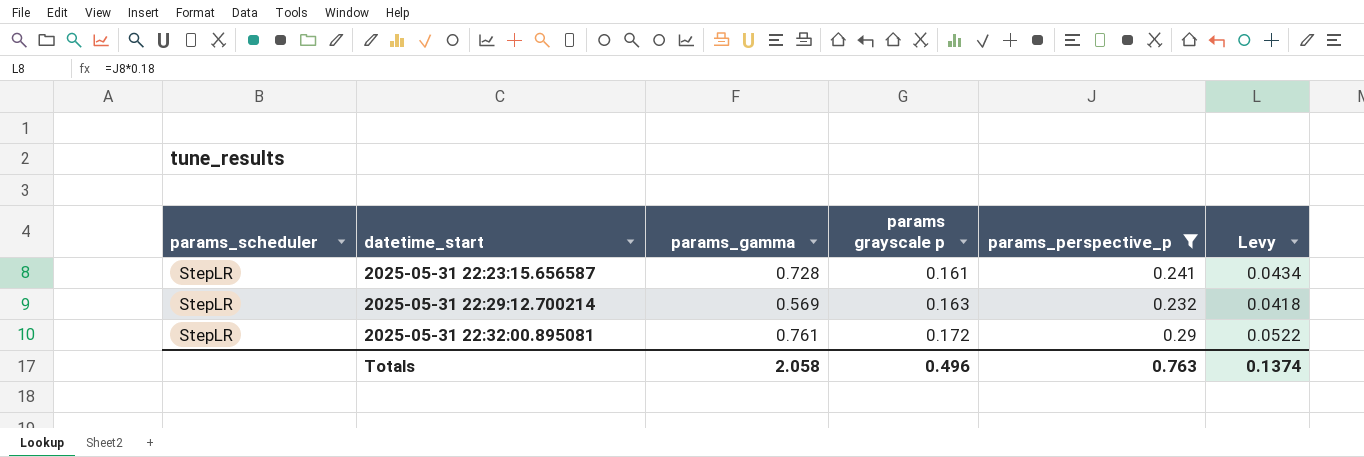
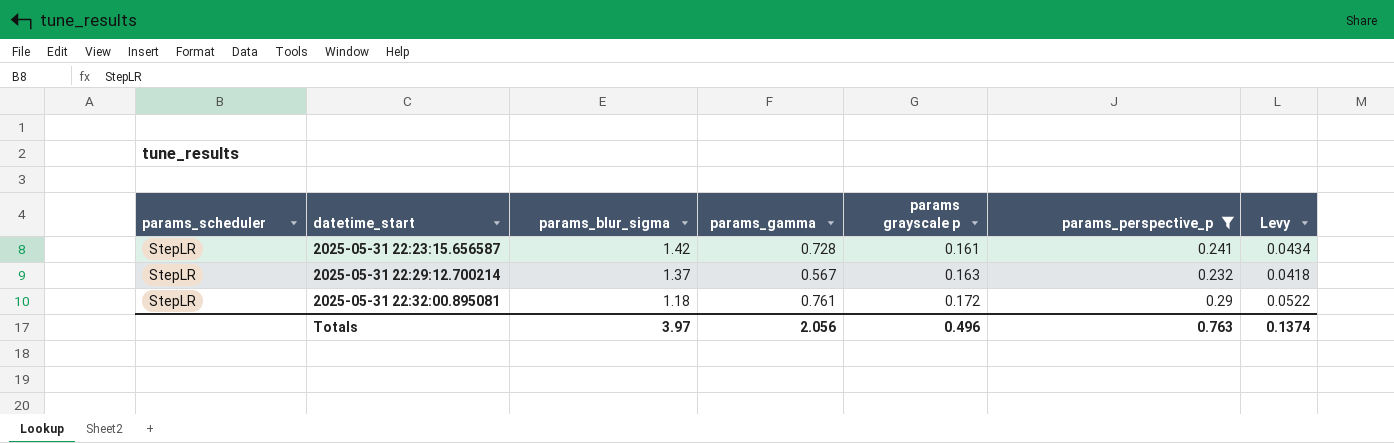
column params_blur_sigma | position: none -> 3
2025-05-31 22:29:12.700214 | params_gamma: 0.569 -> 0.567
Totals | params_gamma: 2.058 -> 2.056

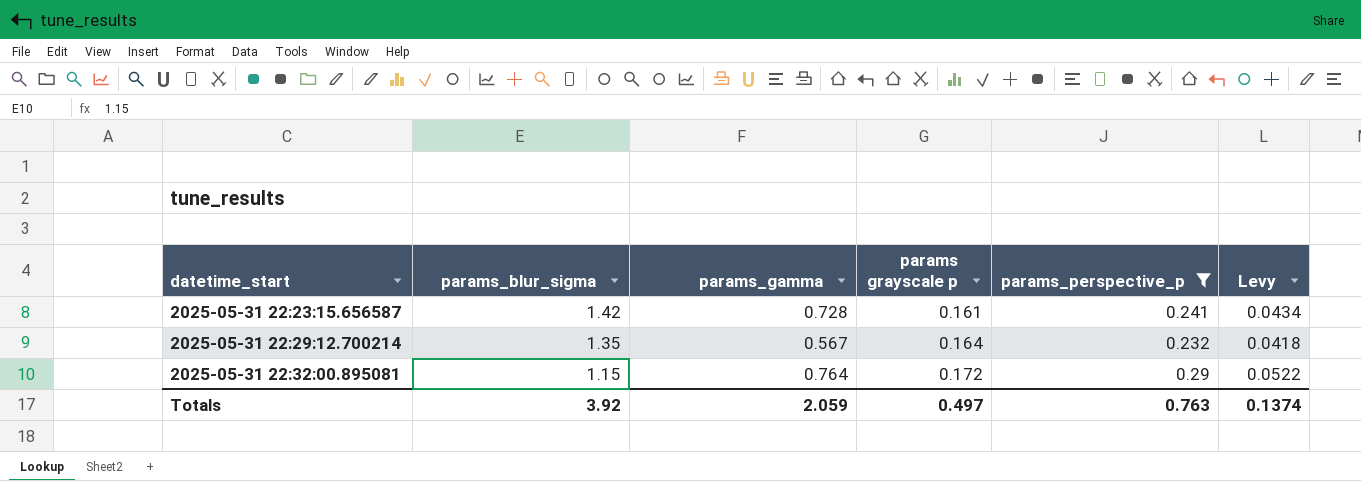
column params_scheduler | position: 1 -> none
2025-05-31 22:29:12.700214 | params_blur_sigma: 1.37 -> 1.35
2025-05-31 22:29:12.700214 | params grayscale p: 0.163 -> 0.164
2025-05-31 22:32:00.895081 | params_blur_sigma: 1.18 -> 1.15
2025-05-31 22:32:00.895081 | params_gamma: 0.761 -> 0.764
Totals | params_blur_sigma: 3.97 -> 3.92
Totals | params_gamma: 2.056 -> 2.059
Totals | params grayscale p: 0.496 -> 0.497

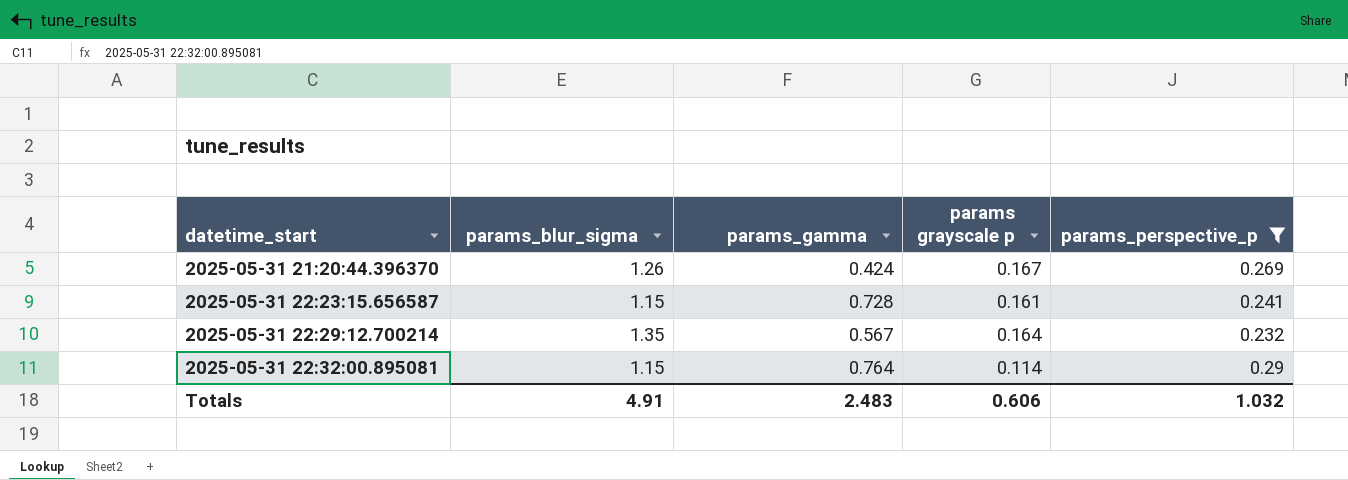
column Levy | formula: [params_perspective_p] * 0.18 -> none
row 2025-05-31 21:20:44.396370: none -> 1.26 | 0.424 | 0.167 | 0.269
2025-05-31 22:23:15.656587 | params_blur_sigma: 1.42 -> 1.15
2025-05-31 22:32:00.895081 | params grayscale p: 0.172 -> 0.114
Totals | params_blur_sigma: 3.92 -> 4.91
Totals | params_gamma: 2.059 -> 2.483
Totals | params grayscale p: 0.497 -> 0.606
Totals | params_perspective_p: 0.763 -> 1.032

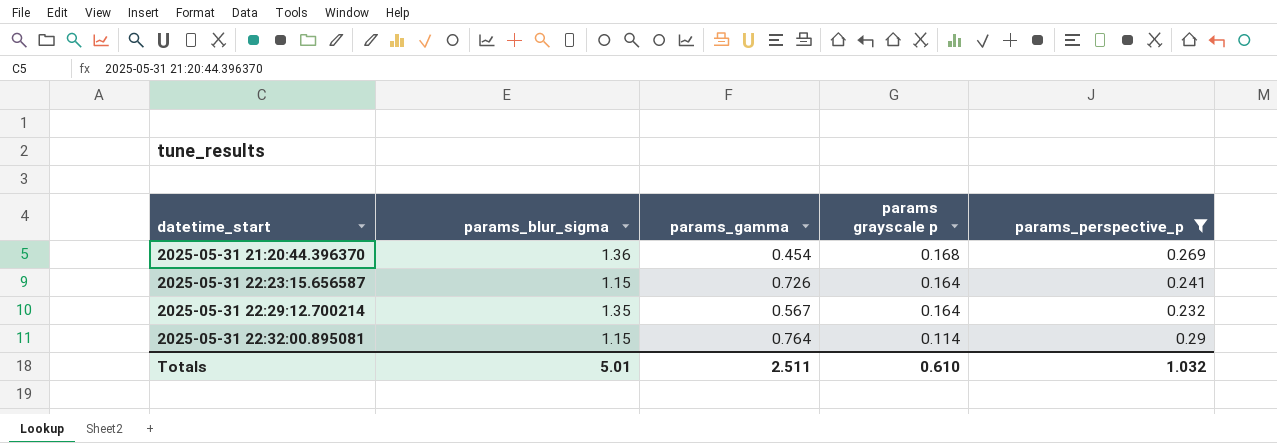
2025-05-31 21:20:44.396370 | params_blur_sigma: 1.26 -> 1.36
2025-05-31 21:20:44.396370 | params_gamma: 0.424 -> 0.454
2025-05-31 21:20:44.396370 | params grayscale p: 0.167 -> 0.168
2025-05-31 22:23:15.656587 | params_gamma: 0.728 -> 0.726
2025-05-31 22:23:15.656587 | params grayscale p: 0.161 -> 0.164
Totals | params_blur_sigma: 4.91 -> 5.01
Totals | params_gamma: 2.483 -> 2.511
Totals | params grayscale p: 0.606 -> 0.610

